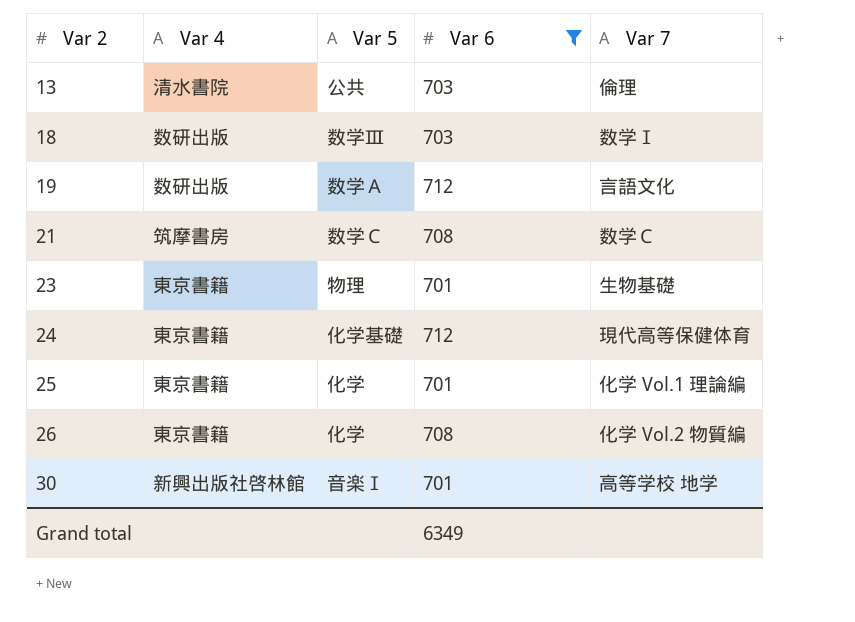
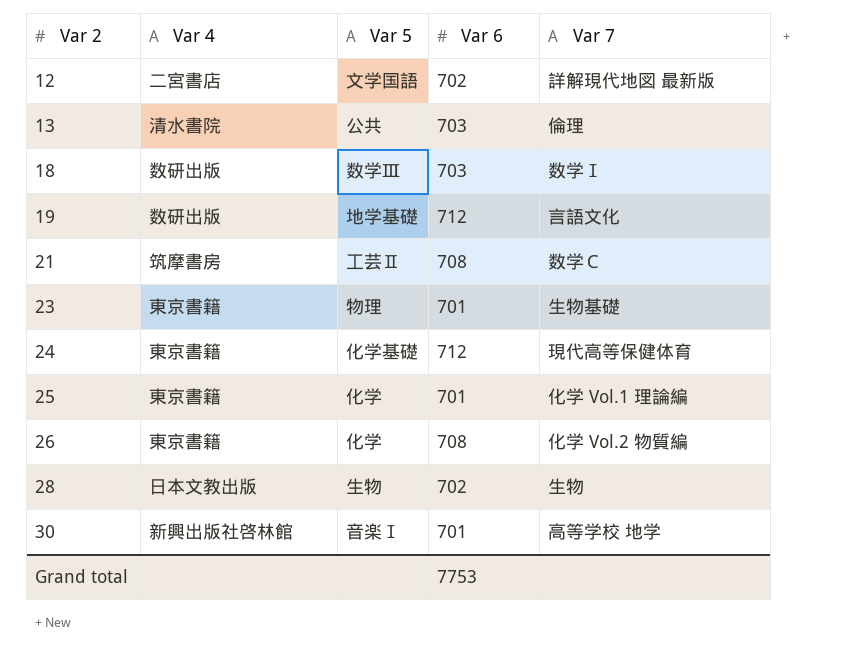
filter: Var 6 != 702 -> none
19 | Var 5: 数学Ａ -> 地学基礎
21 | Var 5: 数学Ｃ -> 工芸Ⅱ
Grand total | Var 6: 6349 -> 7753

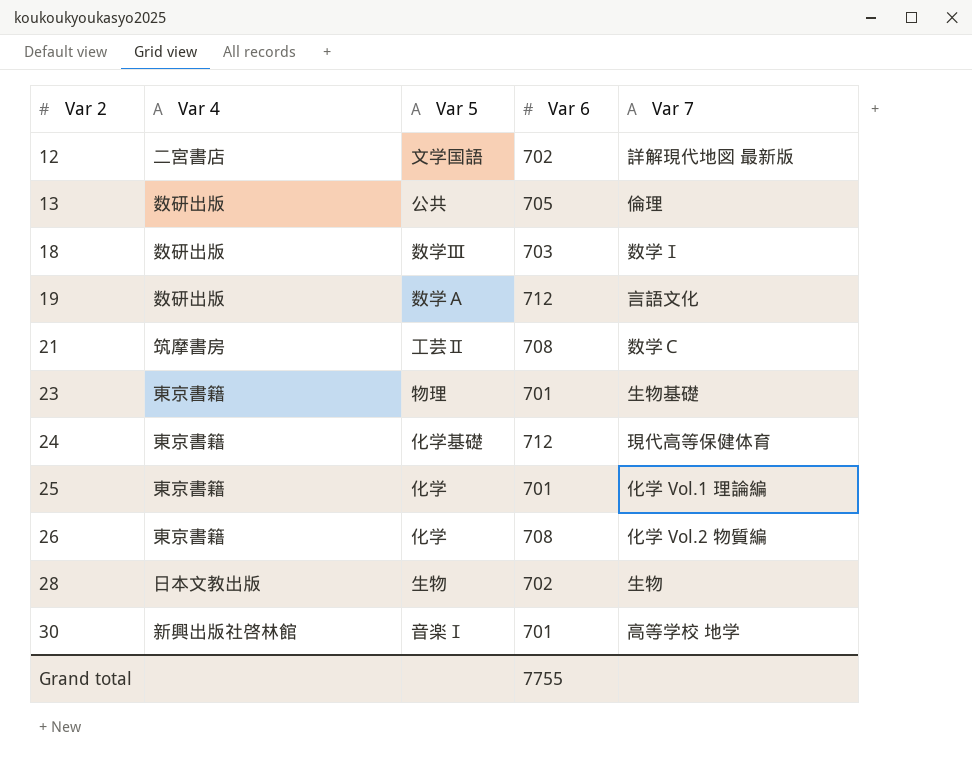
13 | Var 4: 清水書院 -> 数研出版
13 | Var 6: 703 -> 705
19 | Var 5: 地学基礎 -> 数学Ａ
Grand total | Var 6: 7753 -> 7755

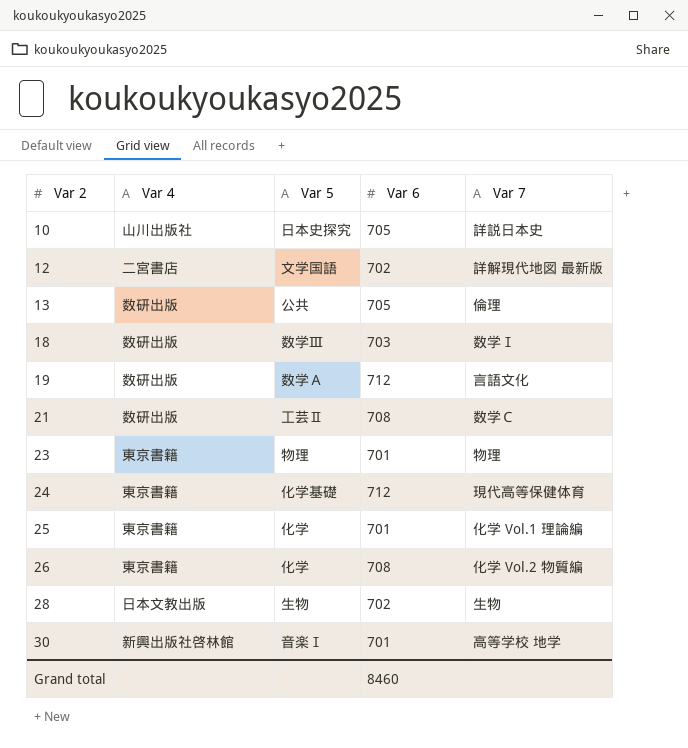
row 10: none -> 山川出版社 | 日本史探究 | 705 | 詳説日本史
21 | Var 4: 筑摩書房 -> 数研出版
23 | Var 7: 生物基礎 -> 物理
Grand total | Var 6: 7755 -> 8460

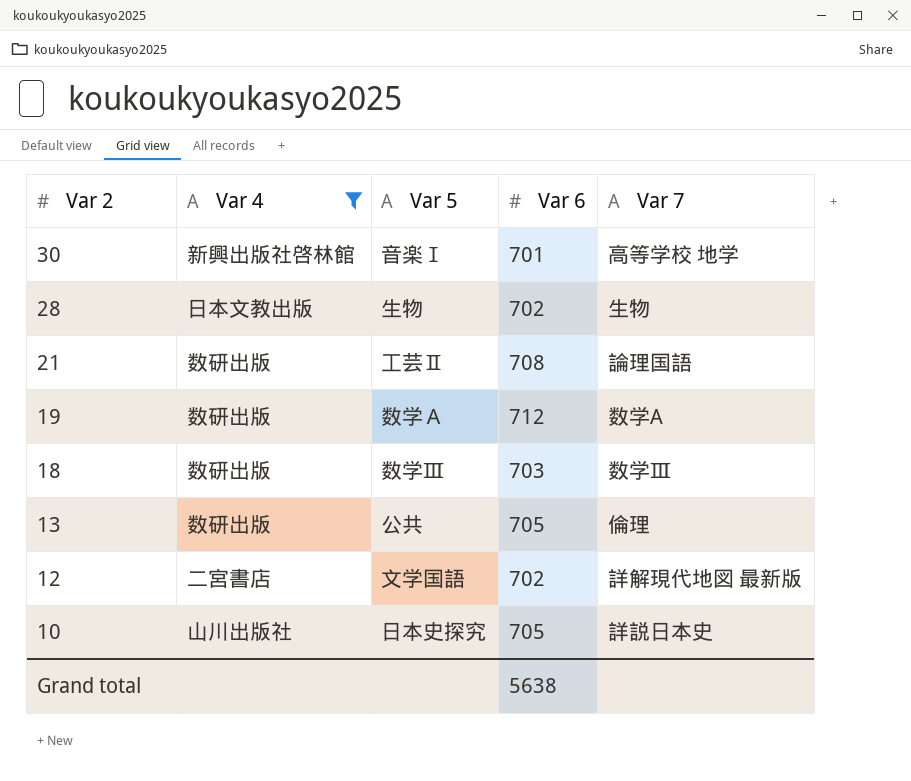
filter: none -> Var 4 != 東京書籍
row order: Var 2 ascending -> Var 2 descending
21 | Var 7: 数学Ｃ -> 論理国語
19 | Var 7: 言語文化 -> 数学A
18 | Var 7: 数学Ⅰ -> 数学Ⅲ
Grand total | Var 6: 8460 -> 5638

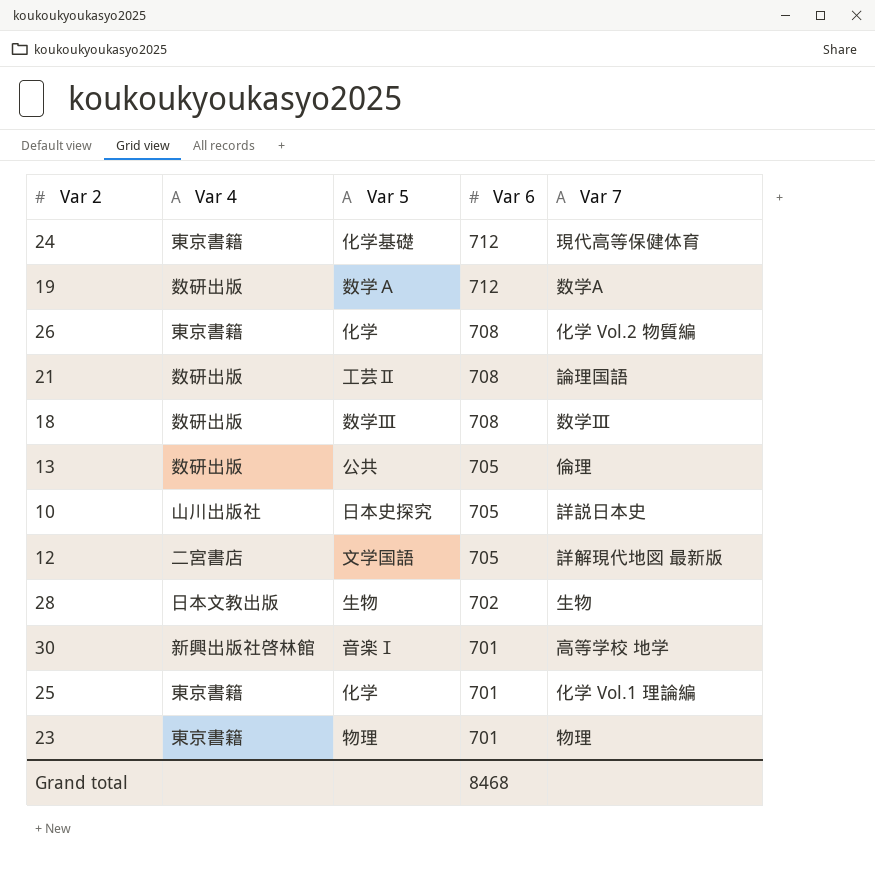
filter: Var 4 != 東京書籍 -> none
row order: Var 2 descending -> Var 6 descending
18 | Var 6: 703 -> 708
12 | Var 6: 702 -> 705
Grand total | Var 6: 5638 -> 8468

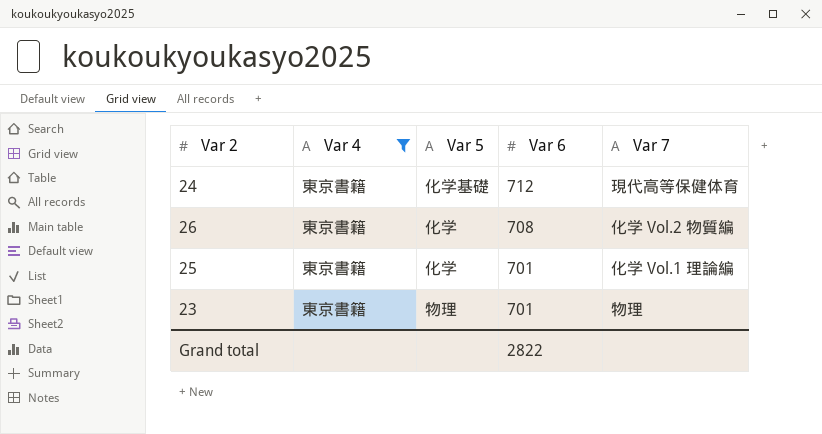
filter: none -> Var 4 = 東京書籍
Grand total | Var 6: 8468 -> 2822

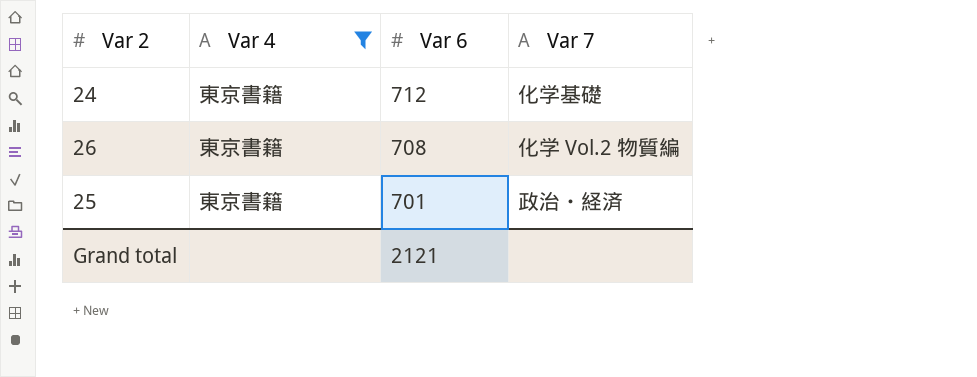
column Var 5 | position: 3 -> none
row 23: 東京書籍 | 物理 | 701 | 物理 -> none
24 | Var 7: 現代高等保健体育 -> 化学基礎
25 | Var 7: 化学 Vol.1 理論編 -> 政治・経済
Grand total | Var 6: 2822 -> 2121

